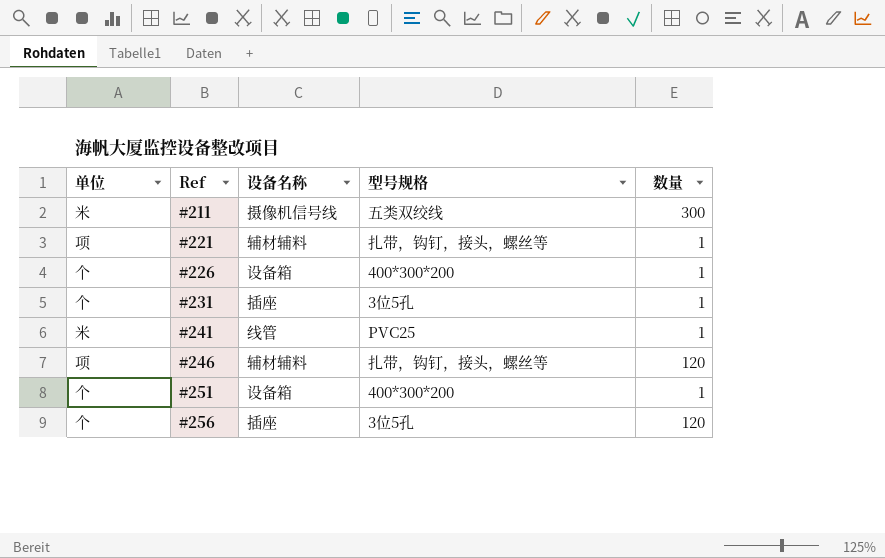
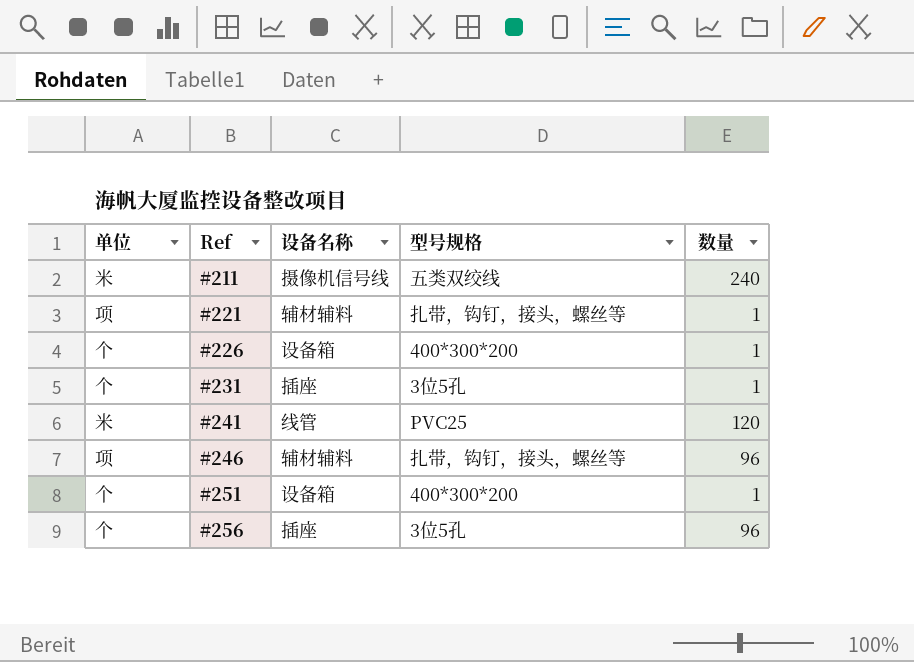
#211 | 数量: 300 -> 240
#241 | 数量: 1 -> 120
#246 | 数量: 120 -> 96
#256 | 数量: 120 -> 96

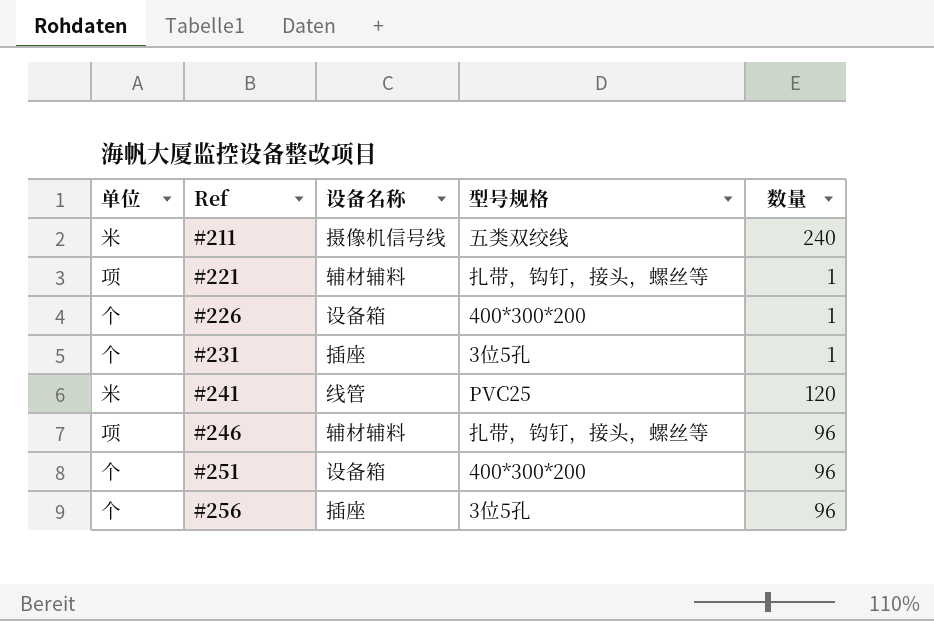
#251 | 数量: 1 -> 96

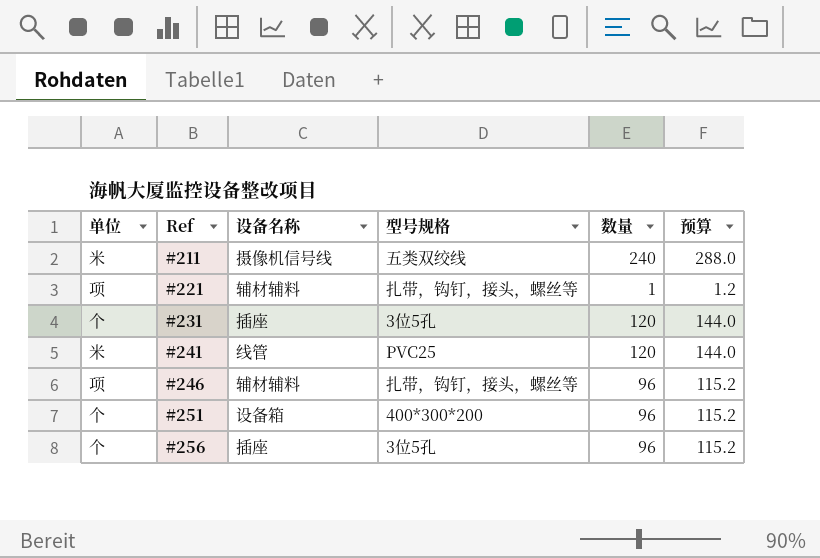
column 预算 | formula: none -> [数量] * 1.2
row #226: 个 | 设备箱 | 400*300*200 | 1 -> none
#231 | 数量: 1 -> 120

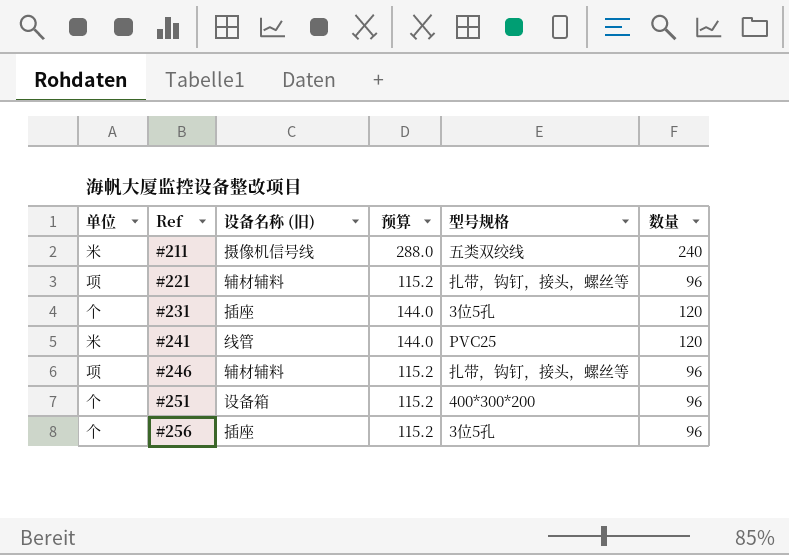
column name: 设备名称 -> 设备名称 (旧)
column 预算 | position: 6 -> 4
#221 | 预算: 1.2 -> 115.2
#221 | 数量: 1 -> 96

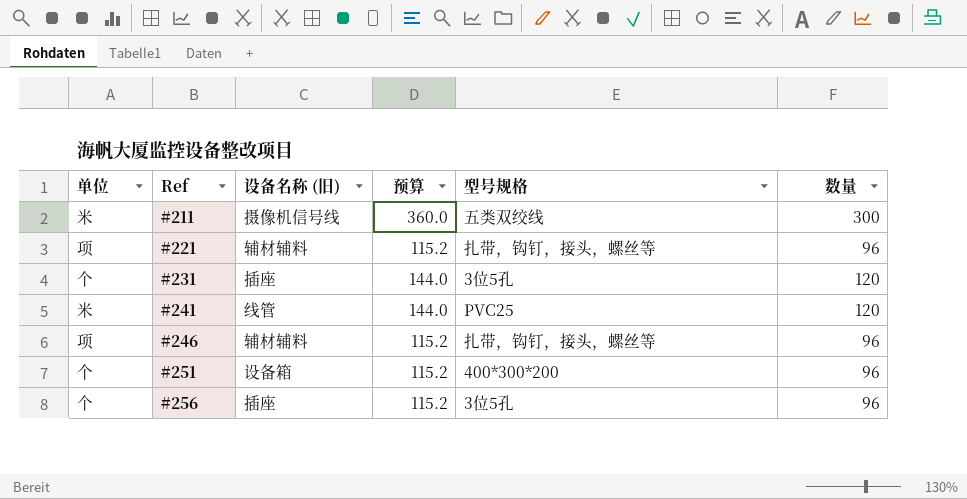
#211 | 预算: 288.0 -> 360.0
#211 | 数量: 240 -> 300

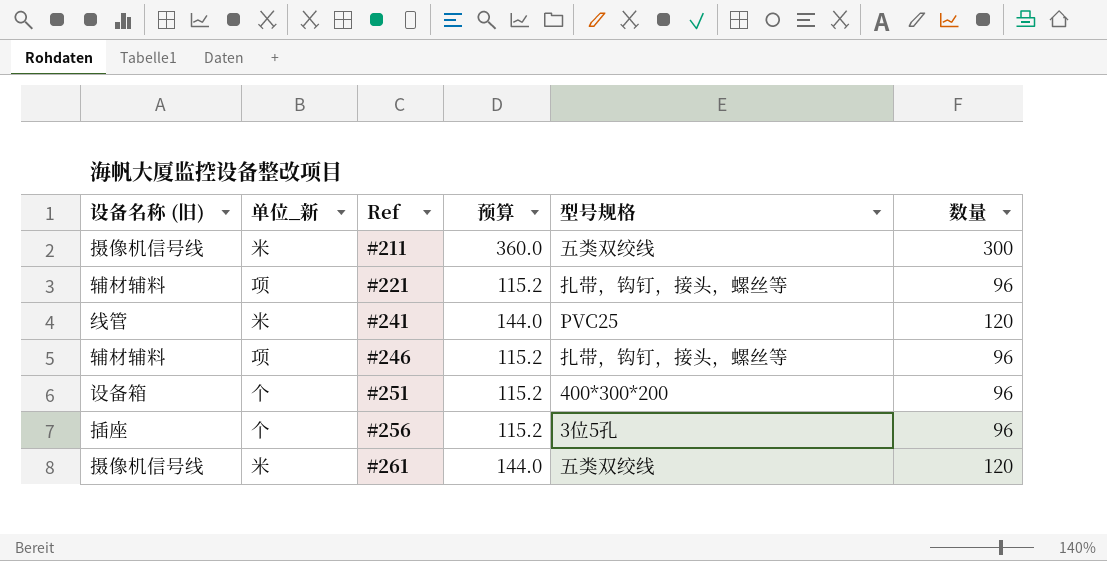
column 设备名称 (旧) | position: 3 -> 1
column name: 单位 -> 单位_新
row #231: 个 | 插座 | 144.0 | 3位5孔 | 120 -> none
row #261: none -> 摄像机信号线 | 米 | 144.0 | 五类双绞线 | 120

